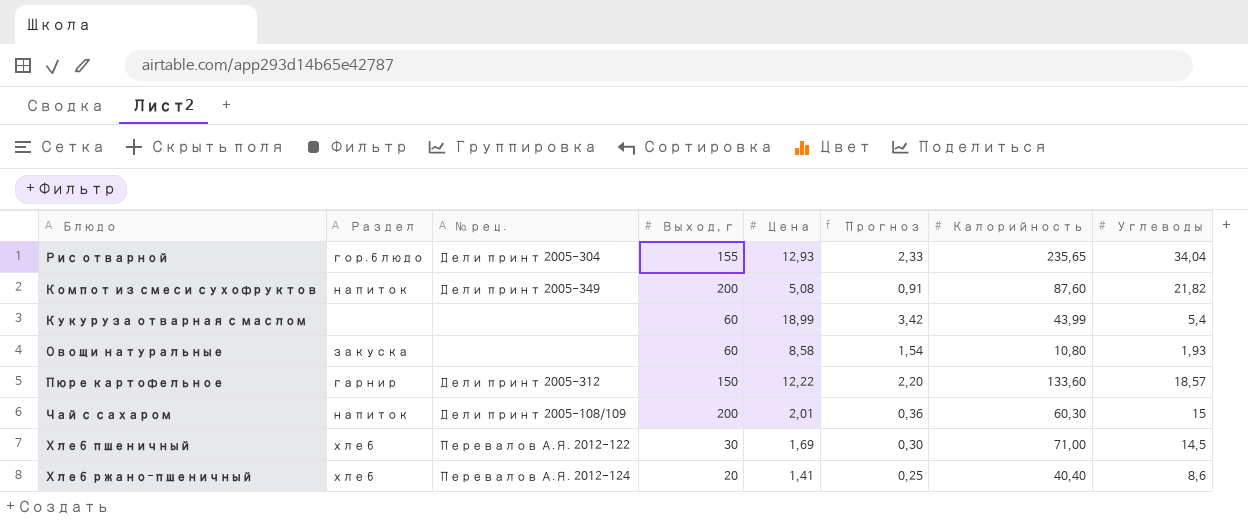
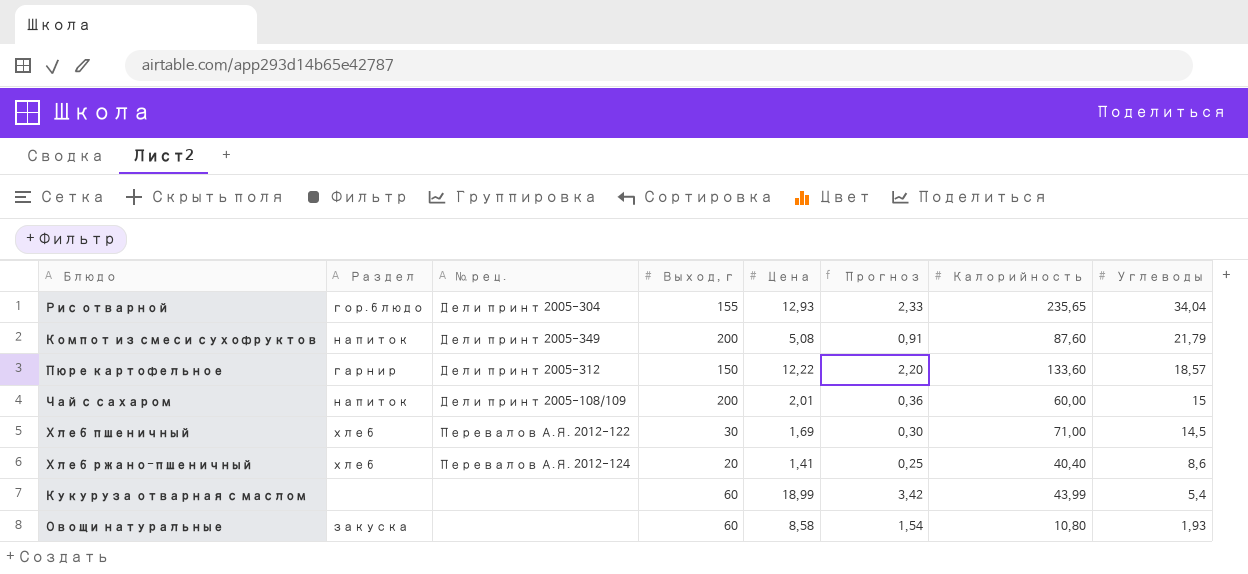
row order: none -> Углеводы descending
Компот из смеси сухофруктов | Углеводы: 21,82 -> 21,79
Чай с сахаром | Калорийность: 60,30 -> 60,00

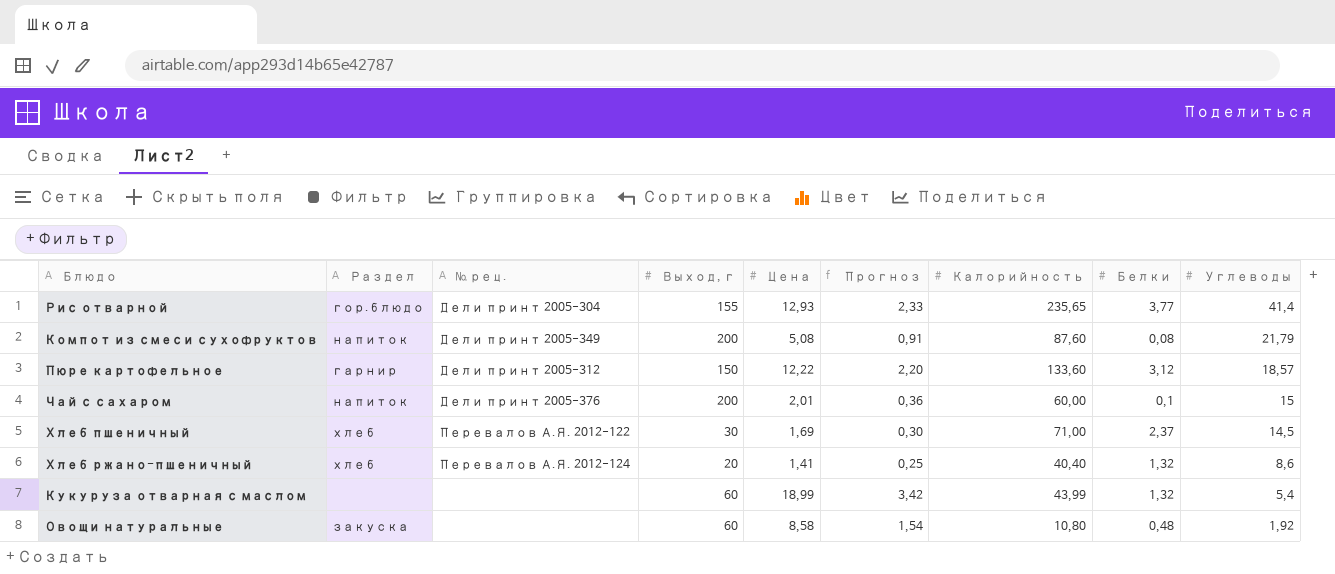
column Белки | position: none -> 8
Рис отварной | Углеводы: 34,04 -> 41,4
Чай с сахаром | № рец.: Дели принт 2005-108/109 -> Дели принт 2005-376
Овощи натуральные | Углеводы: 1,93 -> 1,92

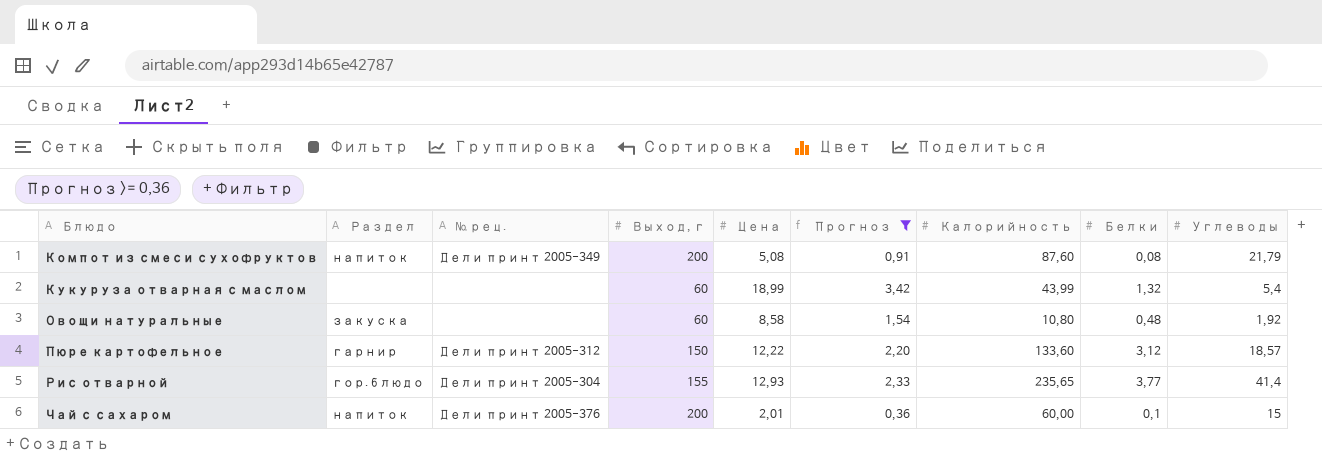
filter: none -> Прогноз >= 0,36
row order: Углеводы descending -> Блюдо ascending

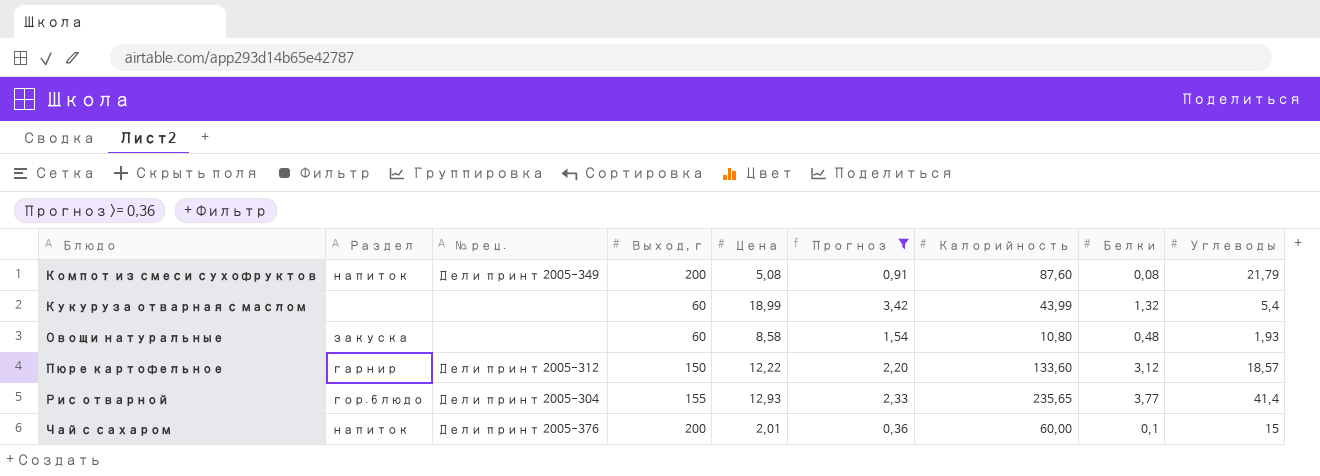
Овощи натуральные | Углеводы: 1,92 -> 1,93

